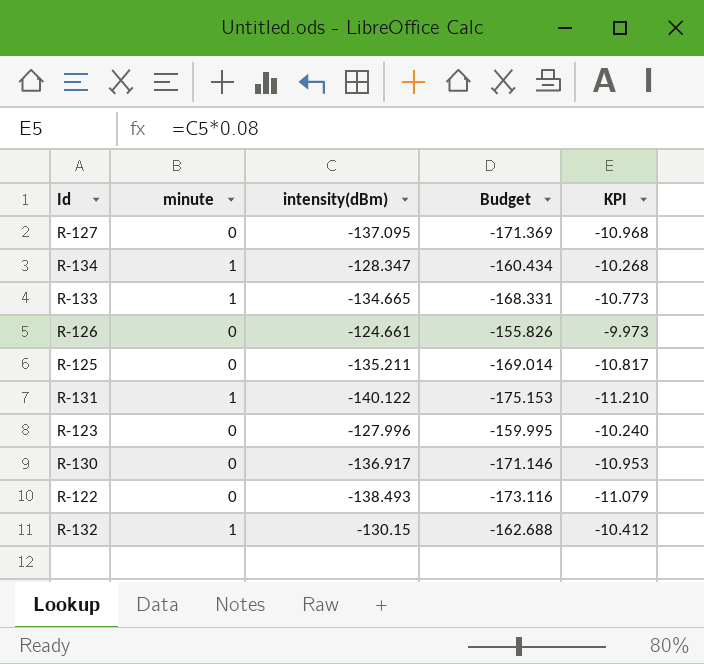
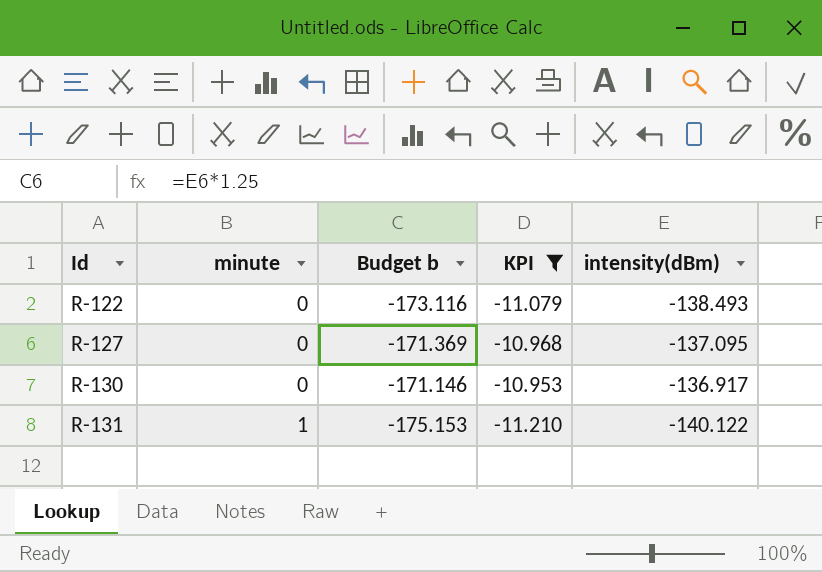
filter: none -> KPI <= -10.953
row order: none -> Id ascending
column name: Budget -> Budget b
column intensity(dBm) | position: 3 -> 5

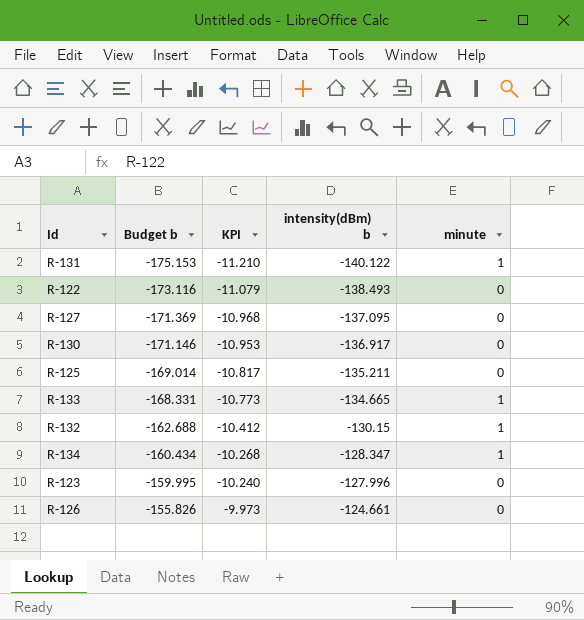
filter: KPI <= -10.953 -> none
row order: Id ascending -> Budget b ascending
column name: intensity(dBm) -> intensity(dBm) b
column minute | position: 2 -> 5

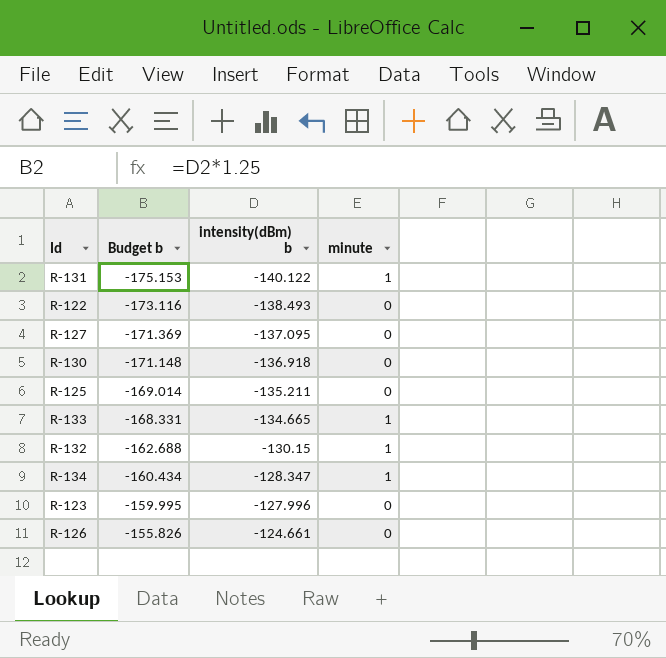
column KPI | formula: [intensity(dBm) b] * 0.08 -> none
R-130 | Budget b: -171.146 -> -171.148
R-130 | intensity(dBm) b: -136.917 -> -136.918

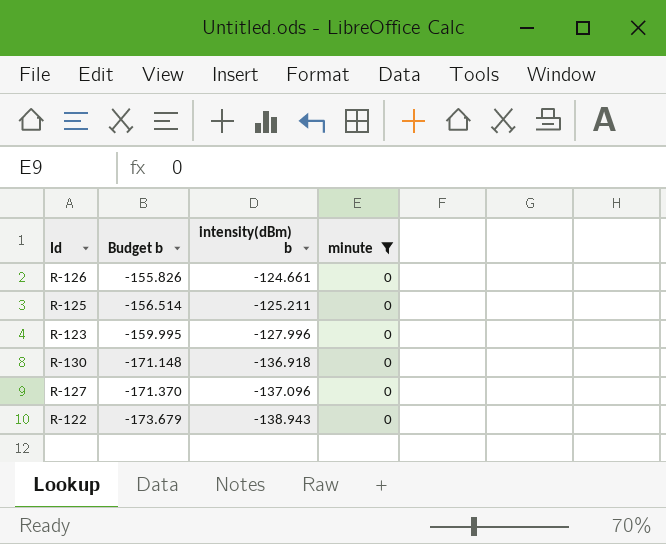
filter: none -> minute = 0
row order: Budget b ascending -> Budget b descending
R-125 | Budget b: -169.014 -> -156.514
R-125 | intensity(dBm) b: -135.211 -> -125.211
R-127 | Budget b: -171.369 -> -171.370
R-127 | intensity(dBm) b: -137.095 -> -137.096
R-122 | Budget b: -173.116 -> -173.679
R-122 | intensity(dBm) b: -138.493 -> -138.943

